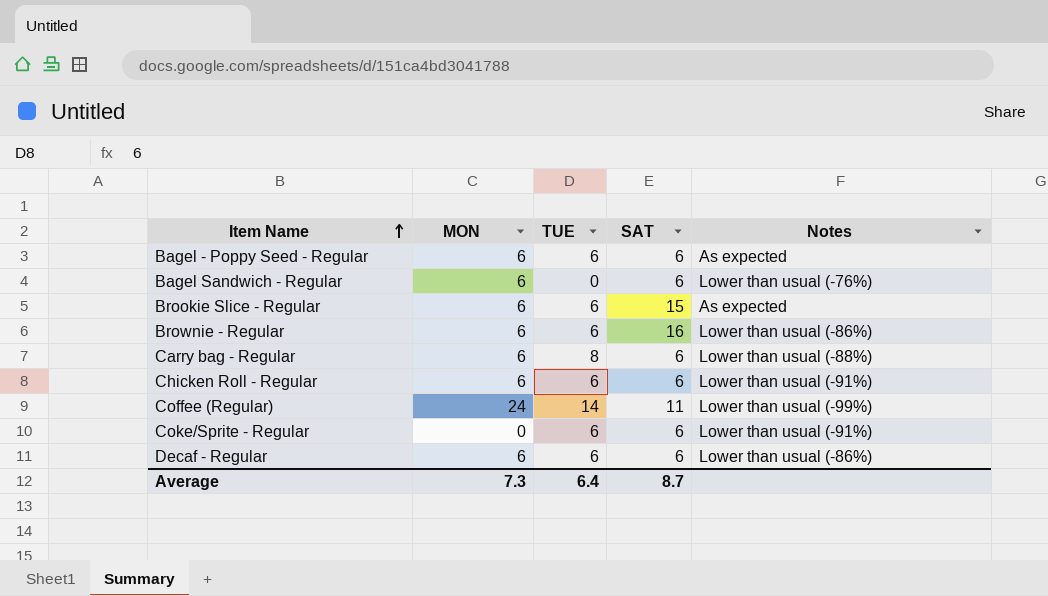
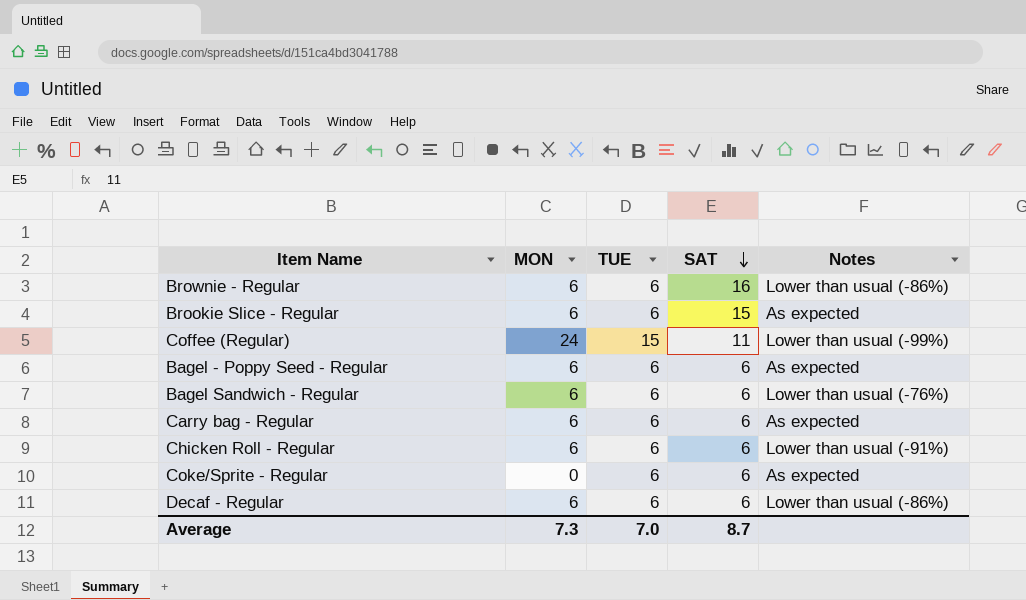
row order: Item Name ascending -> SAT descending
Coffee (Regular) | TUE: 14 -> 15
Bagel Sandwich - Regular | TUE: 0 -> 6
Carry bag - Regular | TUE: 8 -> 6
Carry bag - Regular | Notes: Lower than usual (-88%) -> As expected
Coke/Sprite - Regular | Notes: Lower than usual (-91%) -> As expected
Average | TUE: 6.4 -> 7.0

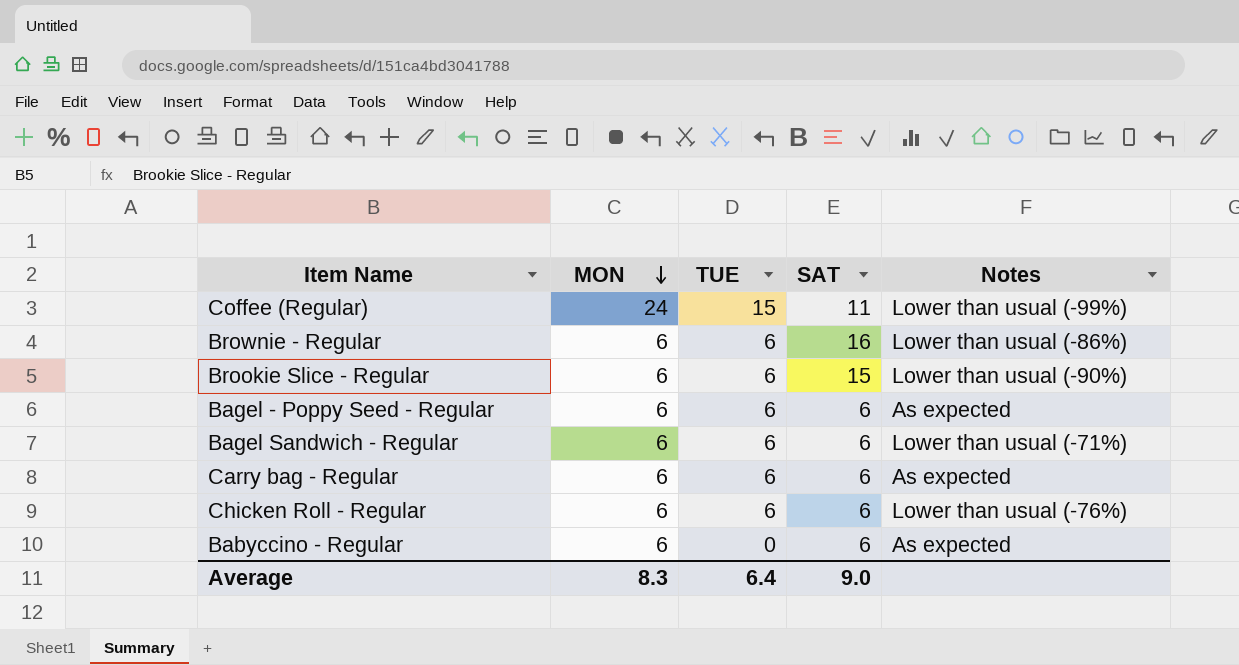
row order: SAT descending -> MON descending
row Coke/Sprite - Regular: 0 | 6 | 6 | As expected -> none
row Decaf - Regular: 6 | 6 | 6 | Lower than usual (-86%) -> none
Brookie Slice - Regular | Notes: As expected -> Lower than usual (-90%)
Bagel Sandwich - Regular | Notes: Lower than usual (-76%) -> Lower than usual (-71%)
Chicken Roll - Regular | Notes: Lower than usual (-91%) -> Lower than usual (-76%)
row Babyccino - Regular: none -> 6 | 0 | 6 | As expected
Average | MON: 7.3 -> 8.3
Average | TUE: 7.0 -> 6.4
Average | SAT: 8.7 -> 9.0

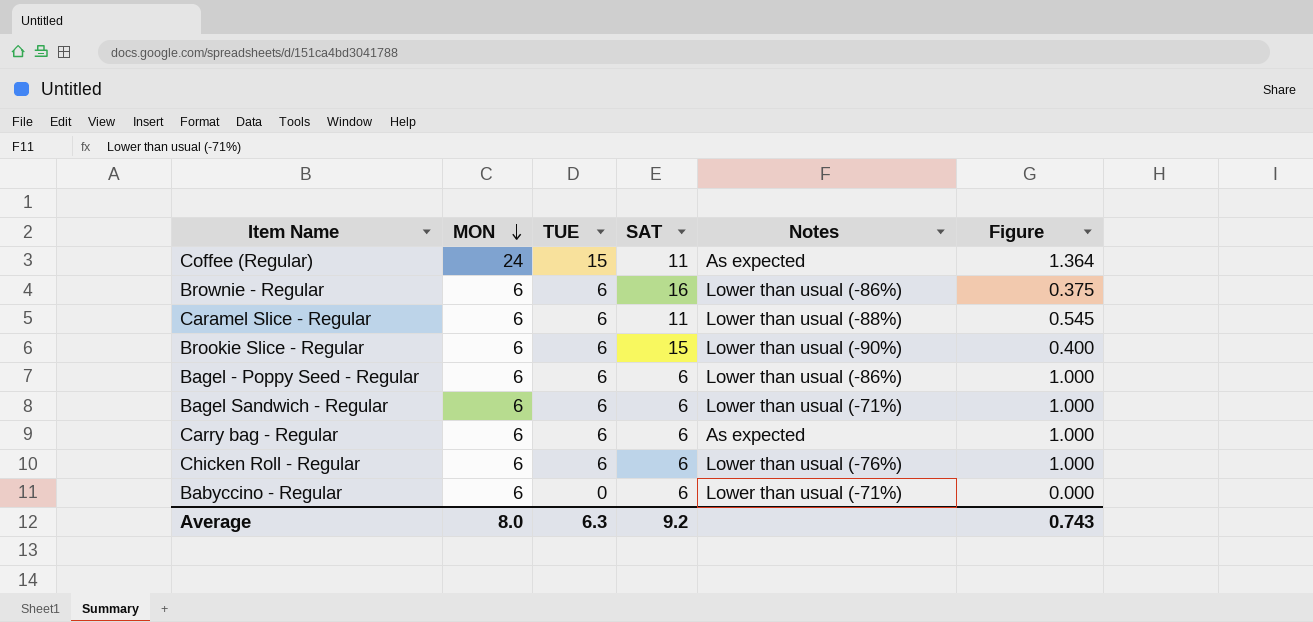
column Figure | formula: none -> [TUE] / [SAT]
Coffee (Regular) | Notes: Lower than usual (-99%) -> As expected
row Caramel Slice - Regular: none -> 6 | 6 | 11 | Lower than usual (-88%) | 0.545
Bagel - Poppy Seed - Regular | Notes: As expected -> Lower than usual (-86%)
Babyccino - Regular | Notes: As expected -> Lower than usual (-71%)
Average | MON: 8.3 -> 8.0
Average | TUE: 6.4 -> 6.3
Average | SAT: 9.0 -> 9.2

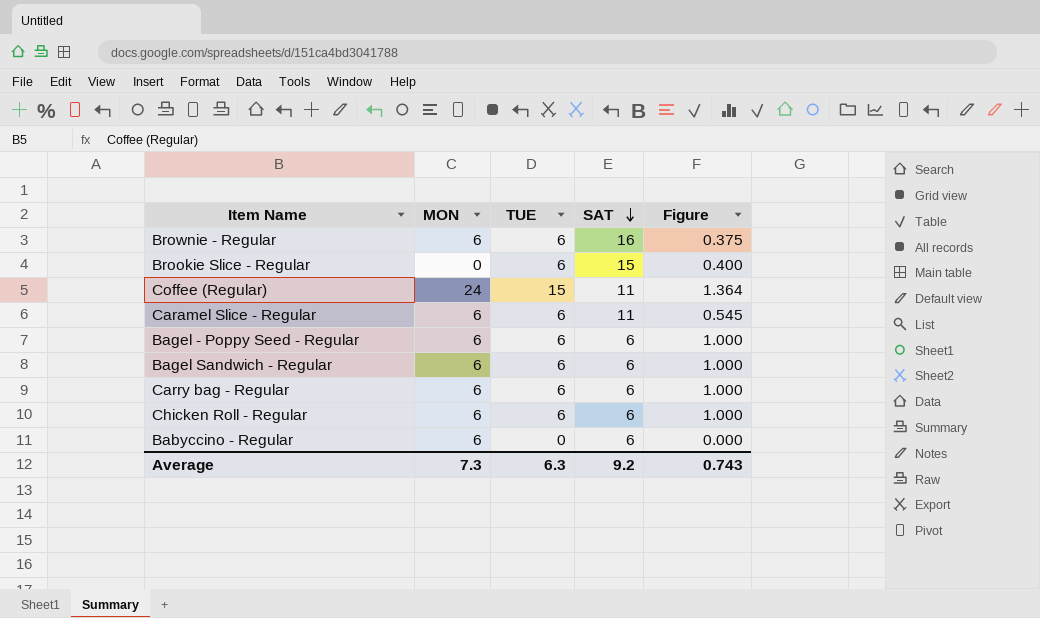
row order: MON descending -> SAT descending
column Notes | position: 5 -> none
Brookie Slice - Regular | MON: 6 -> 0
Average | MON: 8.0 -> 7.3

